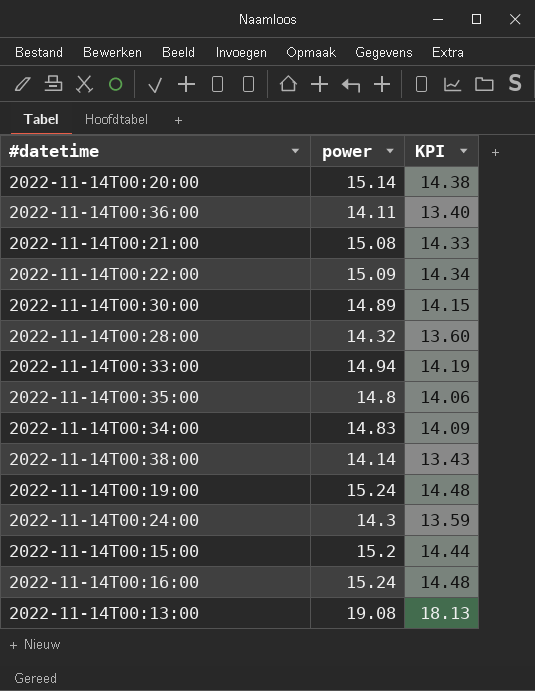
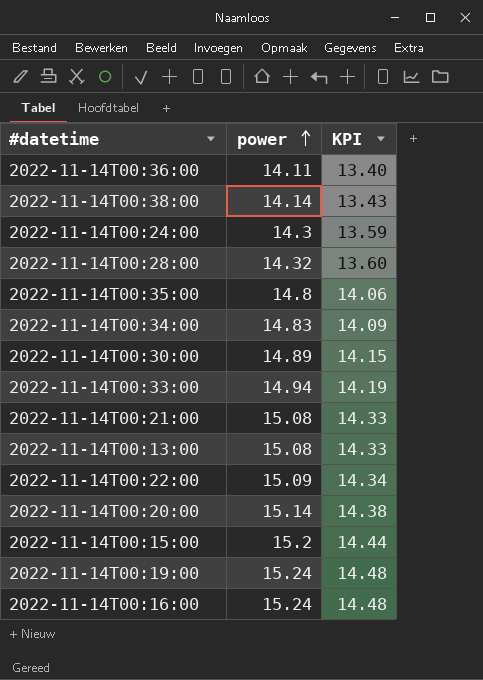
row order: none -> power ascending
2022-11-14T00:13:00 | power: 19.08 -> 15.08
2022-11-14T00:13:00 | KPI: 18.13 -> 14.33

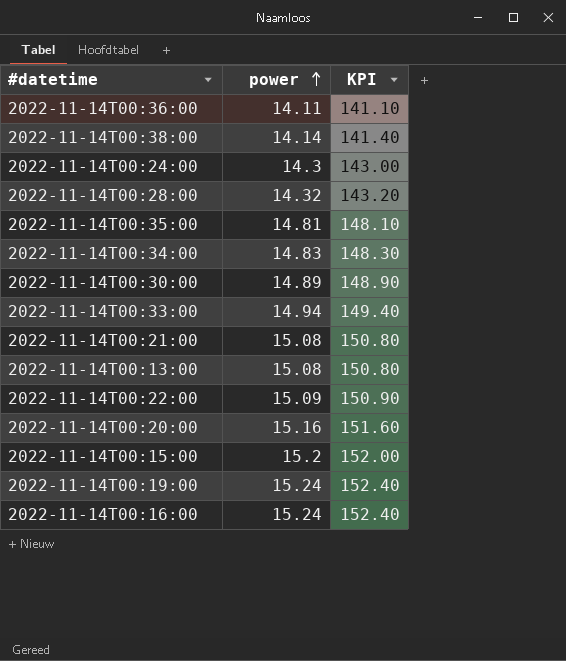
column KPI | formula: [power] * 0.95 -> [power] * 10
2022-11-14T00:35:00 | power: 14.8 -> 14.81
2022-11-14T00:20:00 | power: 15.14 -> 15.16

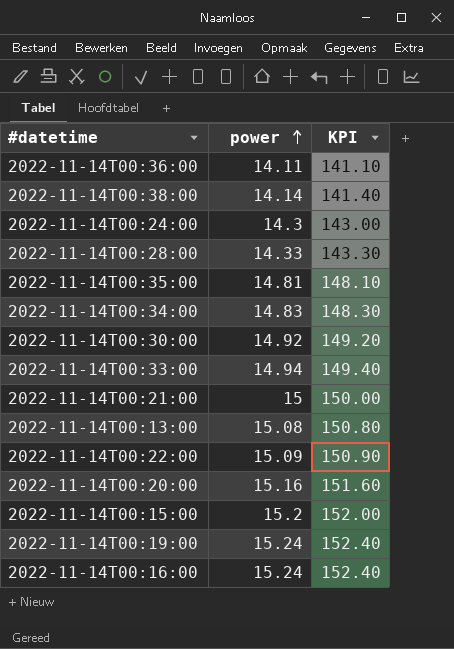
2022-11-14T00:28:00 | power: 14.32 -> 14.33
2022-11-14T00:28:00 | KPI: 143.20 -> 143.30
2022-11-14T00:30:00 | power: 14.89 -> 14.92
2022-11-14T00:30:00 | KPI: 148.90 -> 149.20
2022-11-14T00:21:00 | power: 15.08 -> 15
2022-11-14T00:21:00 | KPI: 150.80 -> 150.00

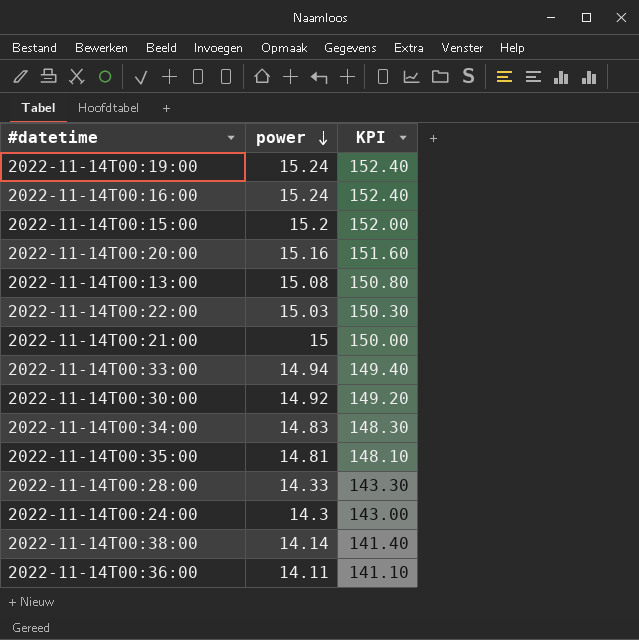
row order: power ascending -> power descending
2022-11-14T00:22:00 | power: 15.09 -> 15.03
2022-11-14T00:22:00 | KPI: 150.90 -> 150.30

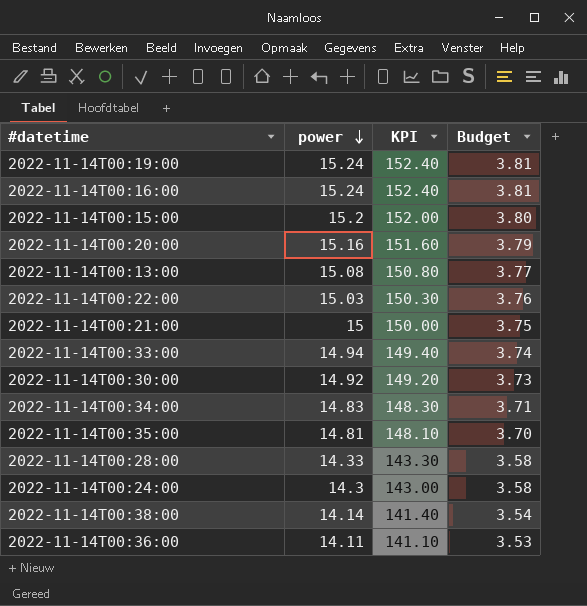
column Budget | formula: none -> [power] * 0.25

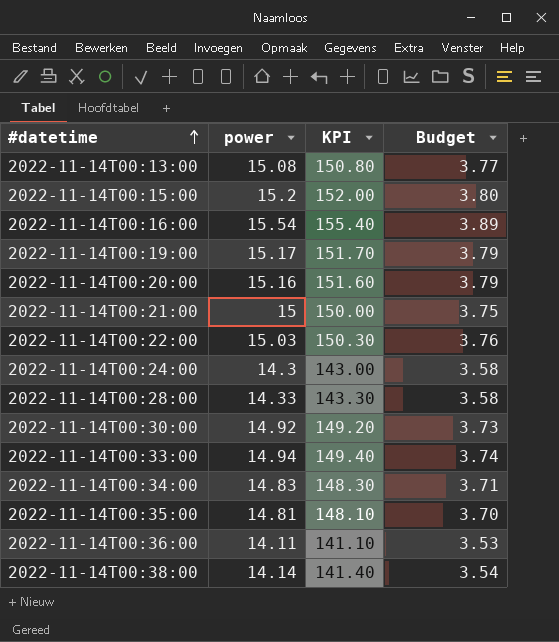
row order: power descending -> #datetime ascending
2022-11-14T00:16:00 | power: 15.24 -> 15.54
2022-11-14T00:16:00 | KPI: 152.40 -> 155.40
2022-11-14T00:16:00 | Budget: 3.81 -> 3.89
2022-11-14T00:19:00 | power: 15.24 -> 15.17
2022-11-14T00:19:00 | KPI: 152.40 -> 151.70
2022-11-14T00:19:00 | Budget: 3.81 -> 3.79

